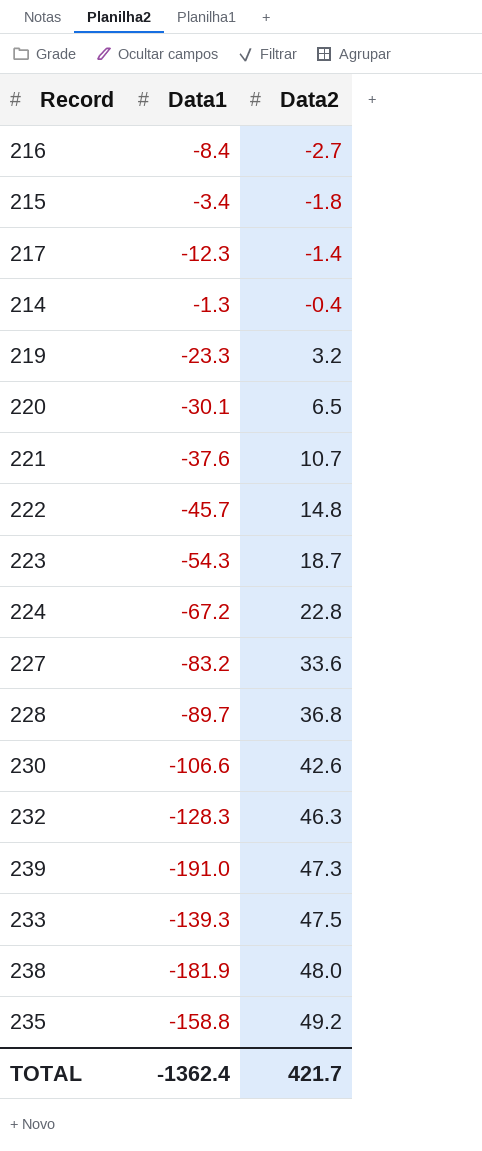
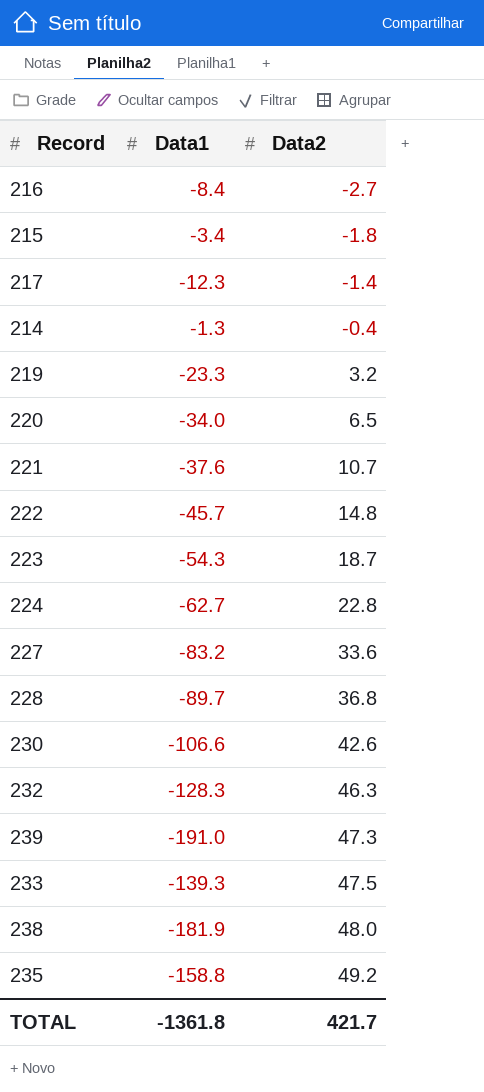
220 | Data1: -30.1 -> -34.0
224 | Data1: -67.2 -> -62.7
TOTAL | Data1: -1362.4 -> -1361.8

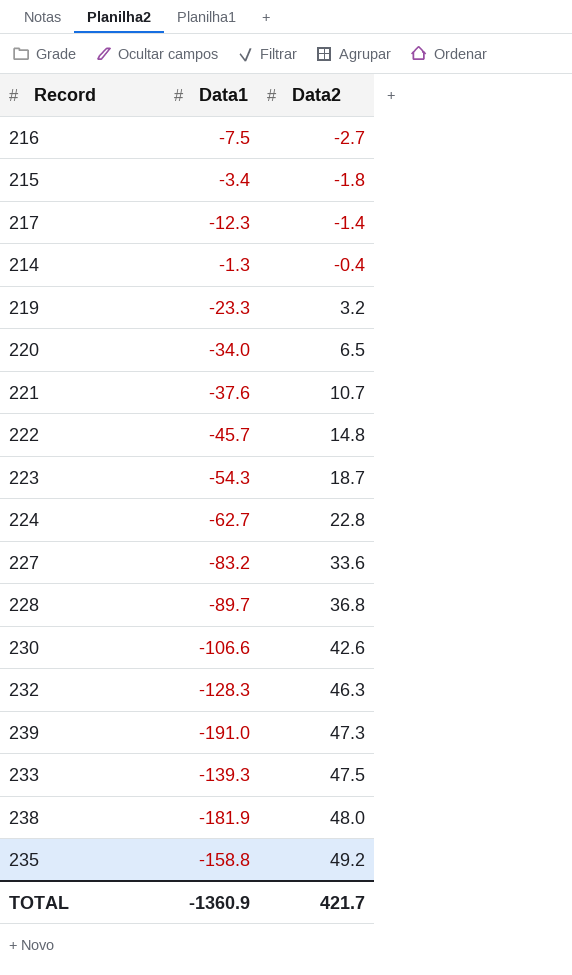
216 | Data1: -8.4 -> -7.5
TOTAL | Data1: -1361.8 -> -1360.9

